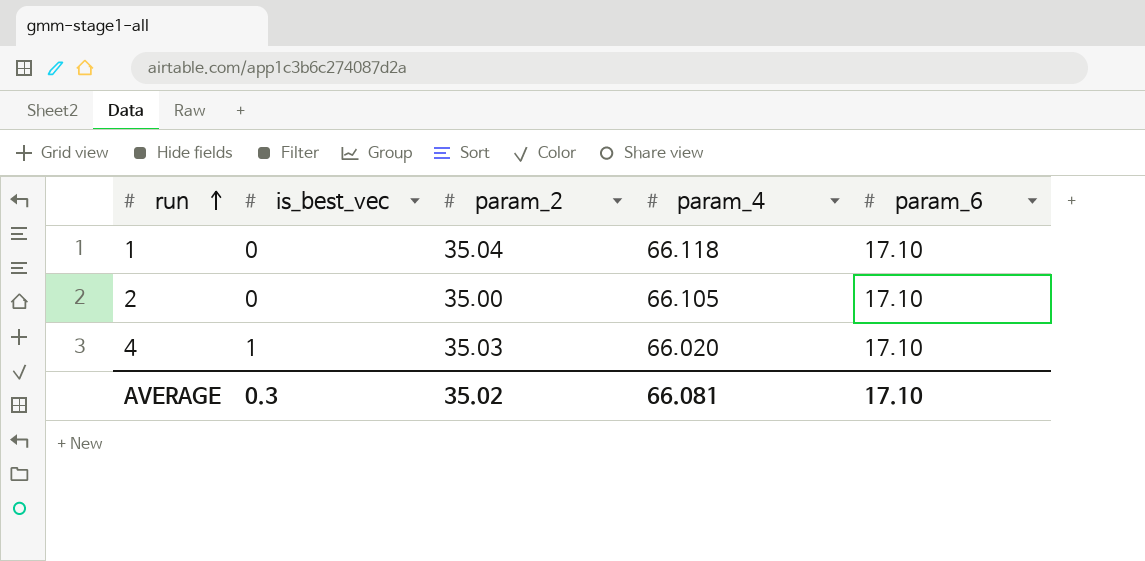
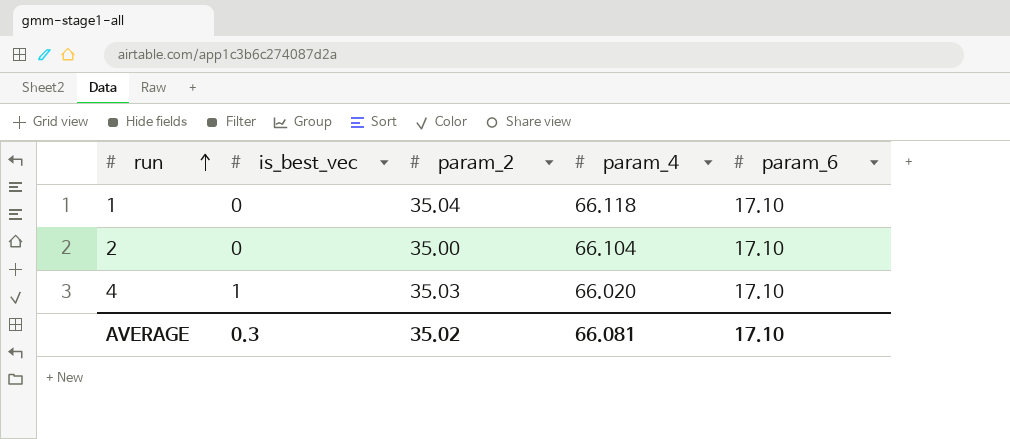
2 | param_4: 66.105 -> 66.104

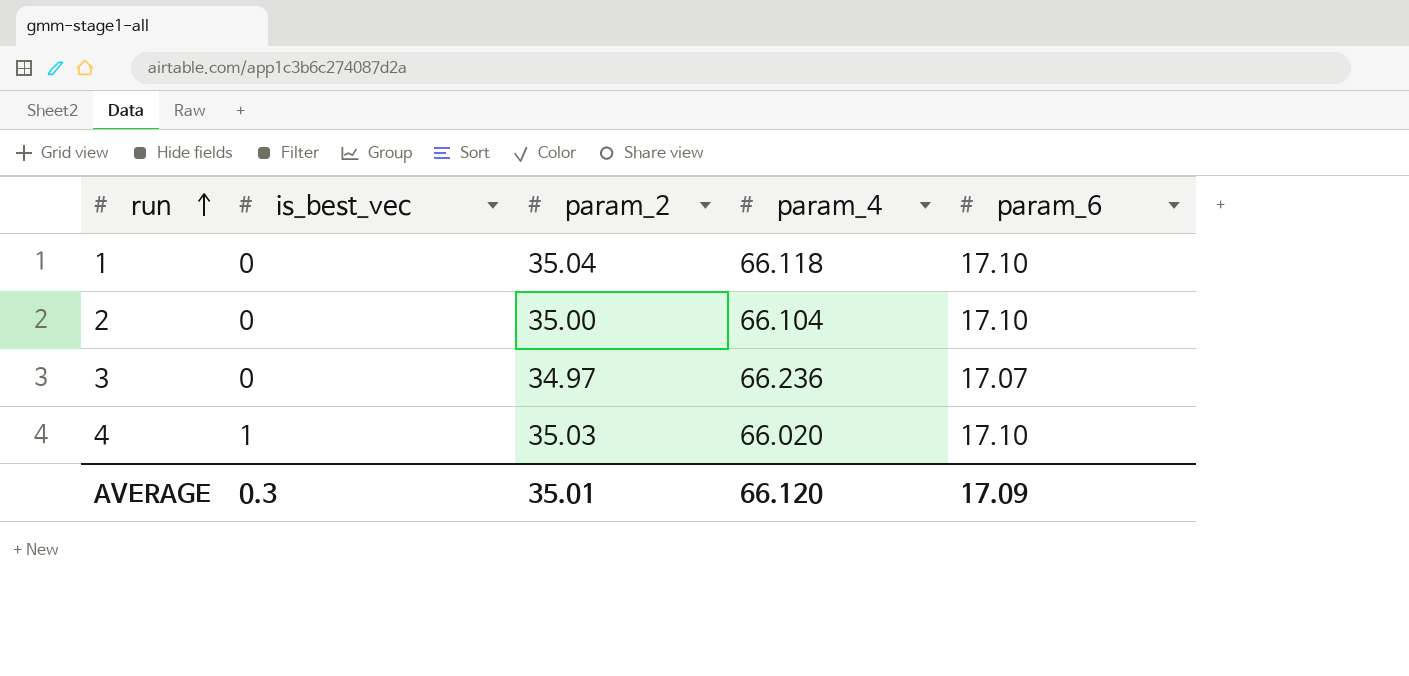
row 3: none -> 0 | 34.97 | 66.236 | 17.07
AVERAGE | param_2: 35.02 -> 35.01
AVERAGE | param_4: 66.081 -> 66.120
AVERAGE | param_6: 17.10 -> 17.09

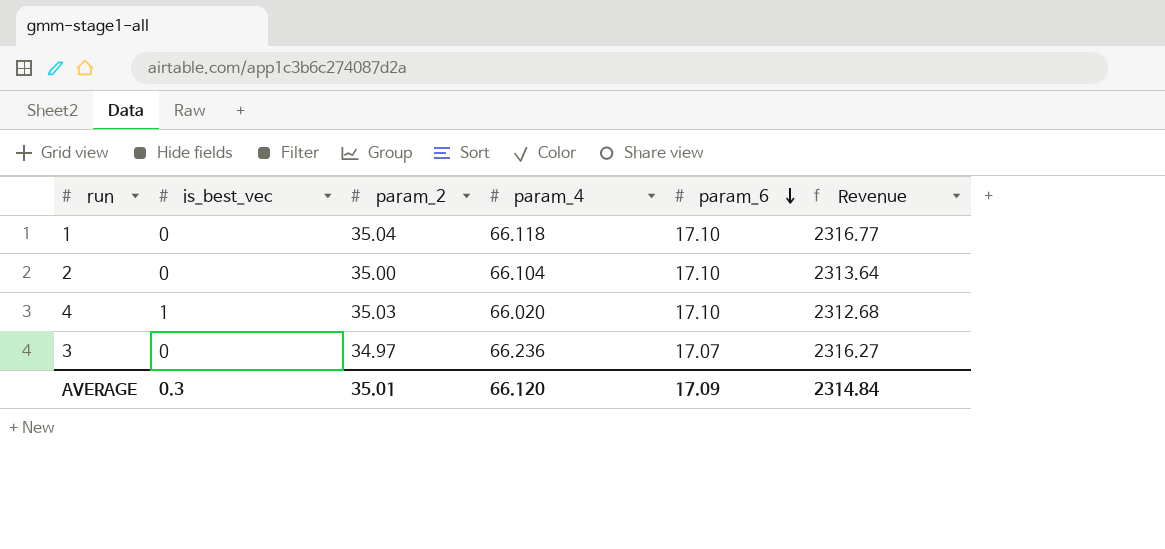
row order: run ascending -> param_6 descending
column Revenue | formula: none -> [param_2] * [param_4]

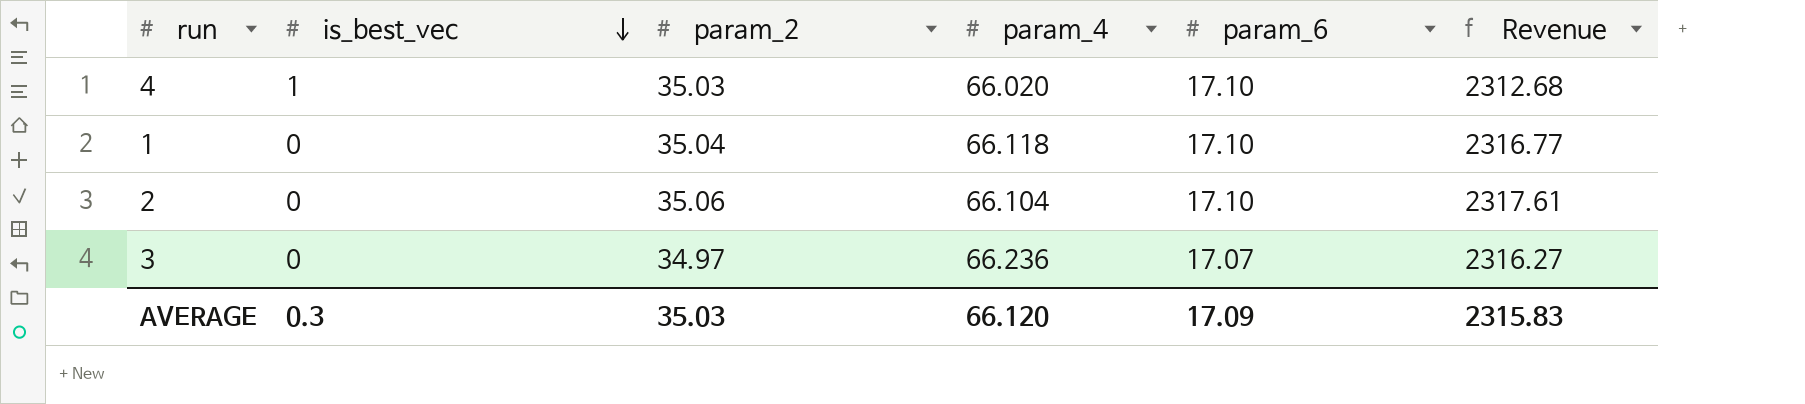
row order: param_6 descending -> is_best_vec descending
2 | param_2: 35.00 -> 35.06
2 | Revenue: 2313.64 -> 2317.61
AVERAGE | param_2: 35.01 -> 35.03
AVERAGE | Revenue: 2314.84 -> 2315.83

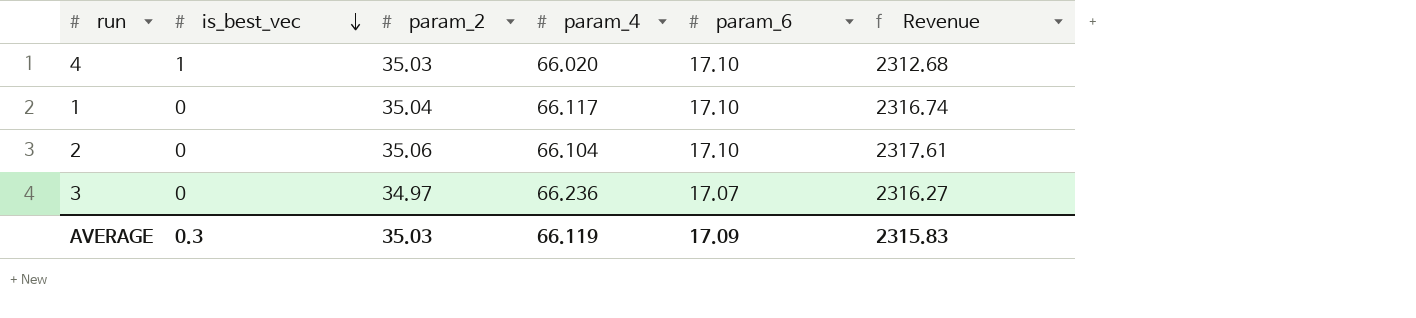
1 | param_4: 66.118 -> 66.117
1 | Revenue: 2316.77 -> 2316.74
AVERAGE | param_4: 66.120 -> 66.119

